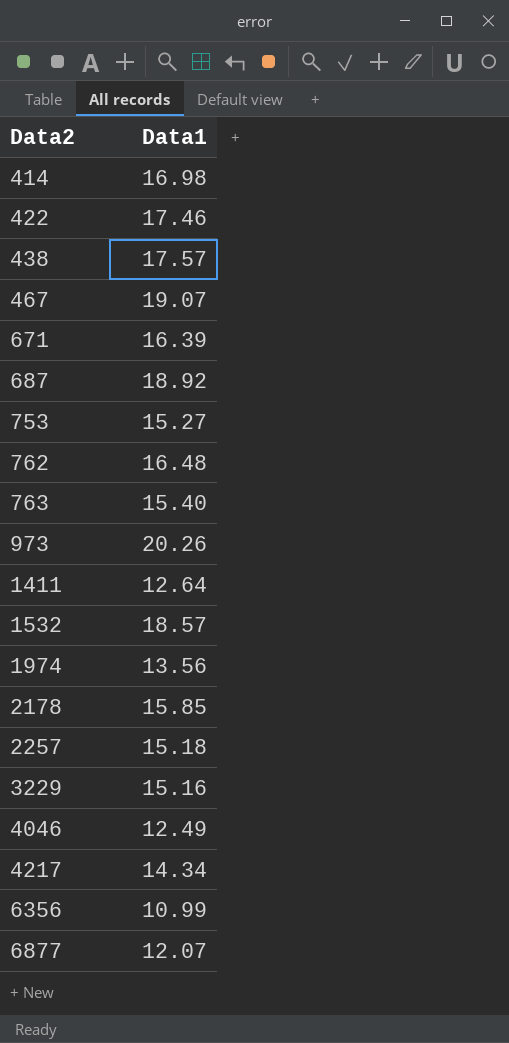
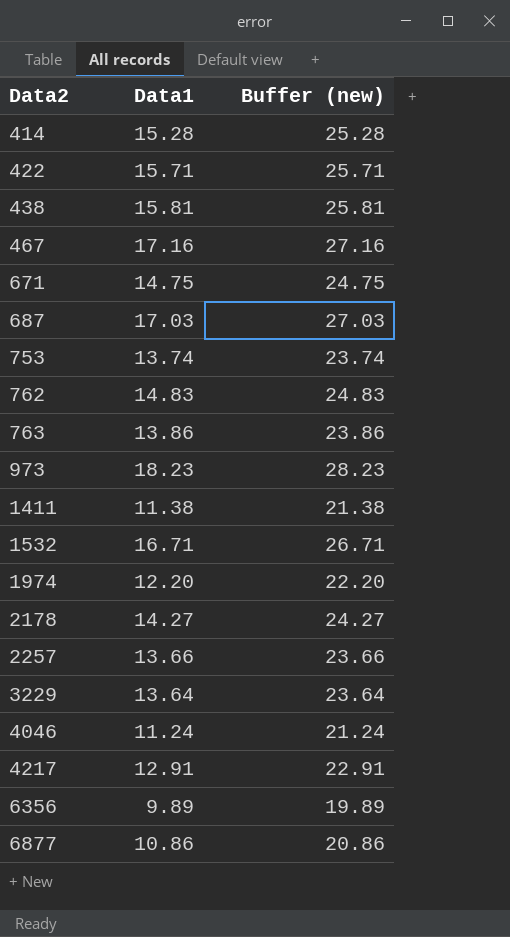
column Buffer (new) | formula: none -> [Data1] + 10
414 | Data1: 16.98 -> 15.28
422 | Data1: 17.46 -> 15.71
438 | Data1: 17.57 -> 15.81
467 | Data1: 19.07 -> 17.16
671 | Data1: 16.39 -> 14.75
687 | Data1: 18.92 -> 17.03
753 | Data1: 15.27 -> 13.74
762 | Data1: 16.48 -> 14.83
763 | Data1: 15.40 -> 13.86
973 | Data1: 20.26 -> 18.23
1411 | Data1: 12.64 -> 11.38
1532 | Data1: 18.57 -> 16.71
1974 | Data1: 13.56 -> 12.20
2178 | Data1: 15.85 -> 14.27
2257 | Data1: 15.18 -> 13.66
3229 | Data1: 15.16 -> 13.64
4046 | Data1: 12.49 -> 11.24
4217 | Data1: 14.34 -> 12.91
6356 | Data1: 10.99 -> 9.89
6877 | Data1: 12.07 -> 10.86

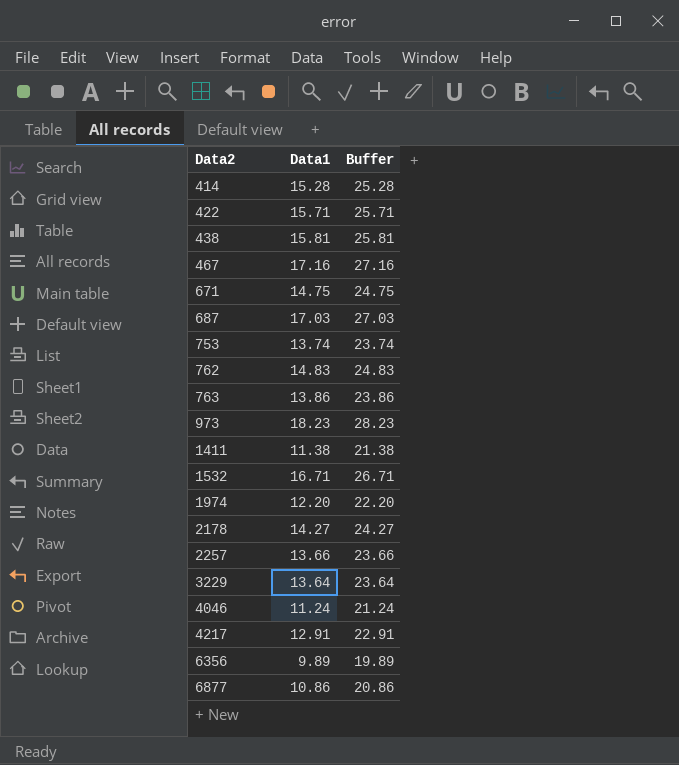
column name: Buffer (new) -> Buffer

